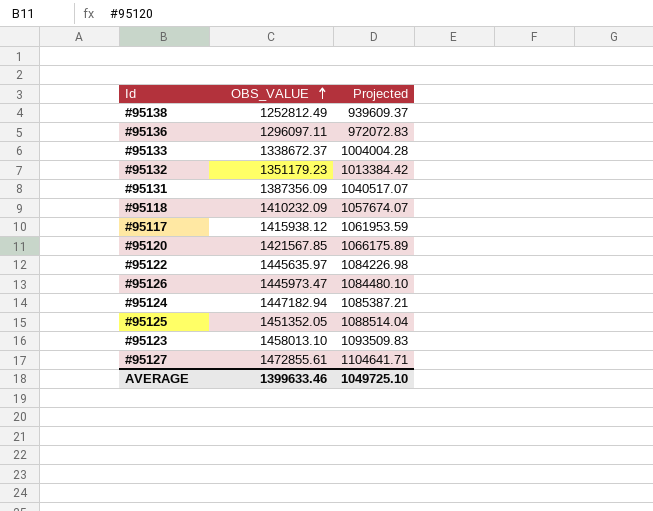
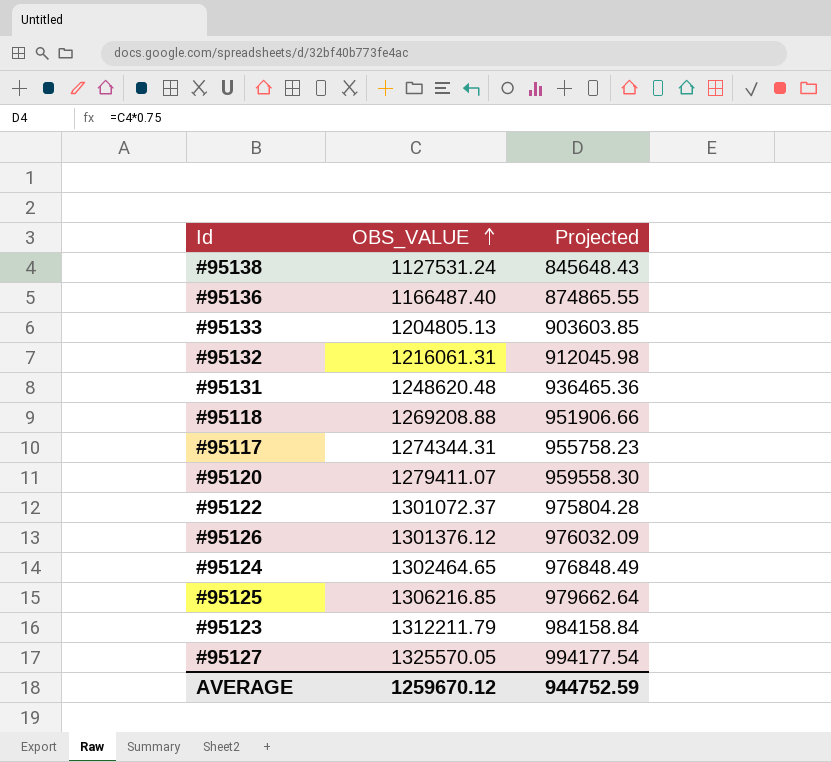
#95138 | OBS_VALUE: 1252812.49 -> 1127531.24
#95138 | Projected: 939609.37 -> 845648.43
#95136 | OBS_VALUE: 1296097.11 -> 1166487.40
#95136 | Projected: 972072.83 -> 874865.55
#95133 | OBS_VALUE: 1338672.37 -> 1204805.13
#95133 | Projected: 1004004.28 -> 903603.85
#95132 | OBS_VALUE: 1351179.23 -> 1216061.31
#95132 | Projected: 1013384.42 -> 912045.98
#95131 | OBS_VALUE: 1387356.09 -> 1248620.48
#95131 | Projected: 1040517.07 -> 936465.36
#95118 | OBS_VALUE: 1410232.09 -> 1269208.88
#95118 | Projected: 1057674.07 -> 951906.66
#95117 | OBS_VALUE: 1415938.12 -> 1274344.31
#95117 | Projected: 1061953.59 -> 955758.23
#95120 | OBS_VALUE: 1421567.85 -> 1279411.07
#95120 | Projected: 1066175.89 -> 959558.30
#95122 | OBS_VALUE: 1445635.97 -> 1301072.37
#95122 | Projected: 1084226.98 -> 975804.28
#95126 | OBS_VALUE: 1445973.47 -> 1301376.12
#95126 | Projected: 1084480.10 -> 976032.09
#95124 | OBS_VALUE: 1447182.94 -> 1302464.65
#95124 | Projected: 1085387.21 -> 976848.49
#95125 | OBS_VALUE: 1451352.05 -> 1306216.85
#95125 | Projected: 1088514.04 -> 979662.64
#95123 | OBS_VALUE: 1458013.10 -> 1312211.79
#95123 | Projected: 1093509.83 -> 984158.84
#95127 | OBS_VALUE: 1472855.61 -> 1325570.05
#95127 | Projected: 1104641.71 -> 994177.54
AVERAGE | OBS_VALUE: 1399633.46 -> 1259670.12
AVERAGE | Projected: 1049725.10 -> 944752.59

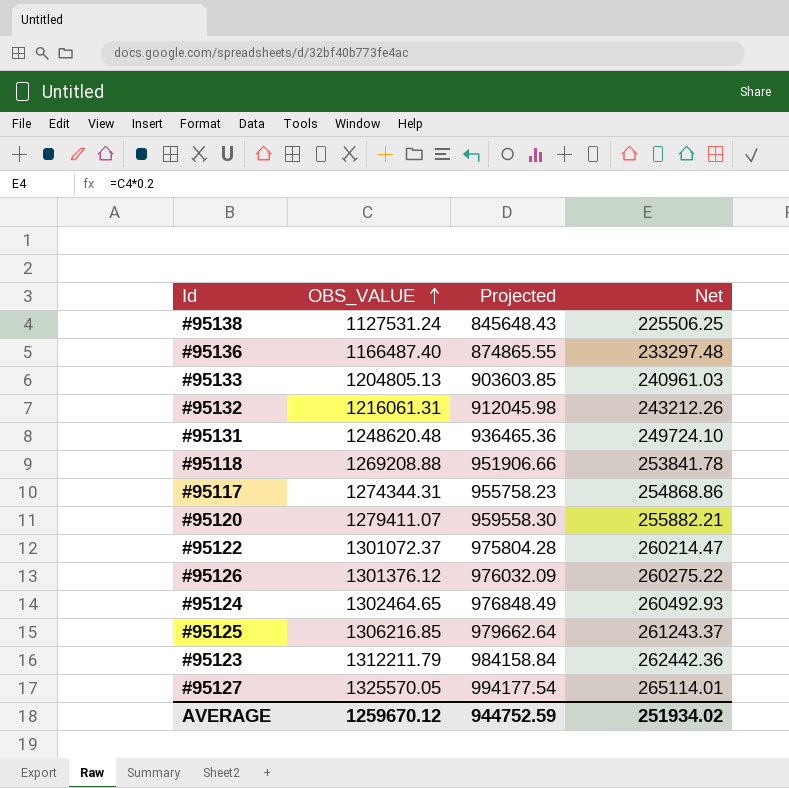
column Net | formula: none -> [OBS_VALUE] * 0.2

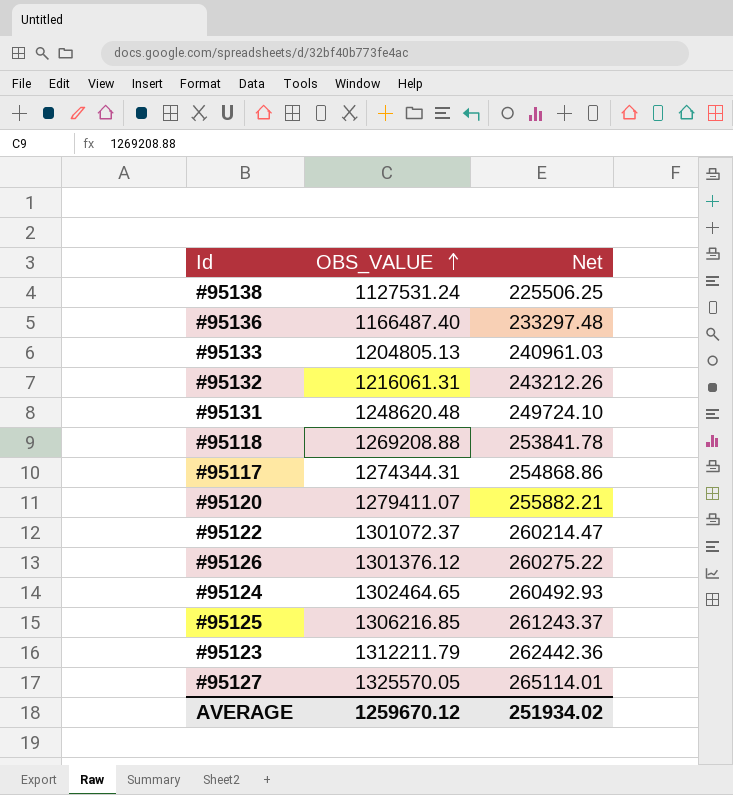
column Projected | formula: [OBS_VALUE] * 0.75 -> none

